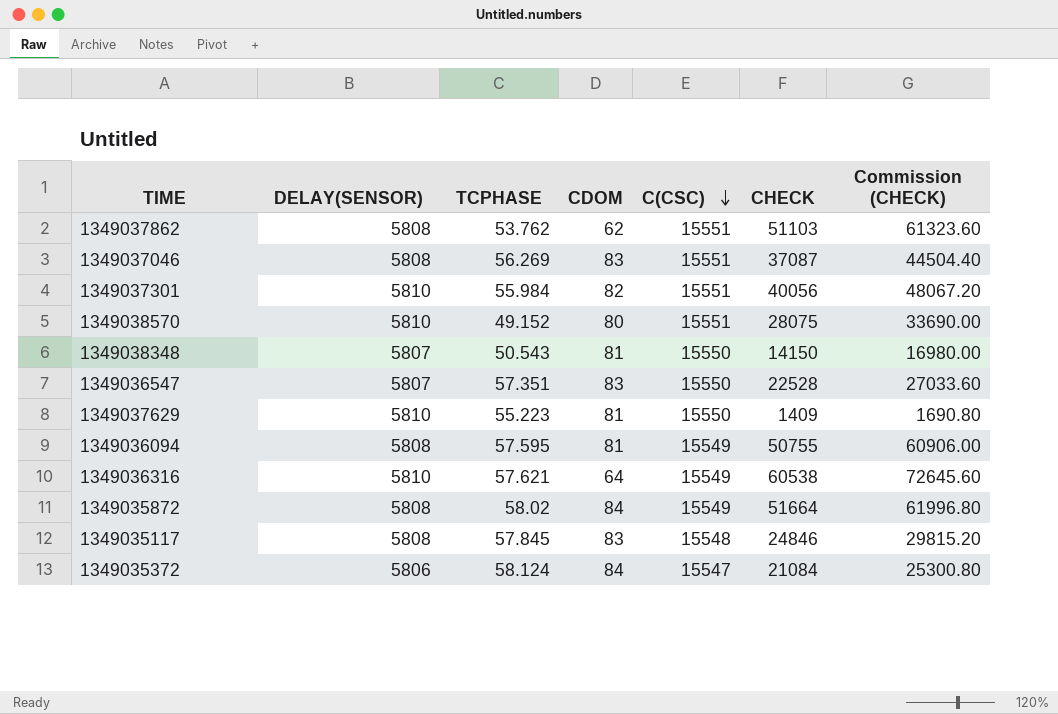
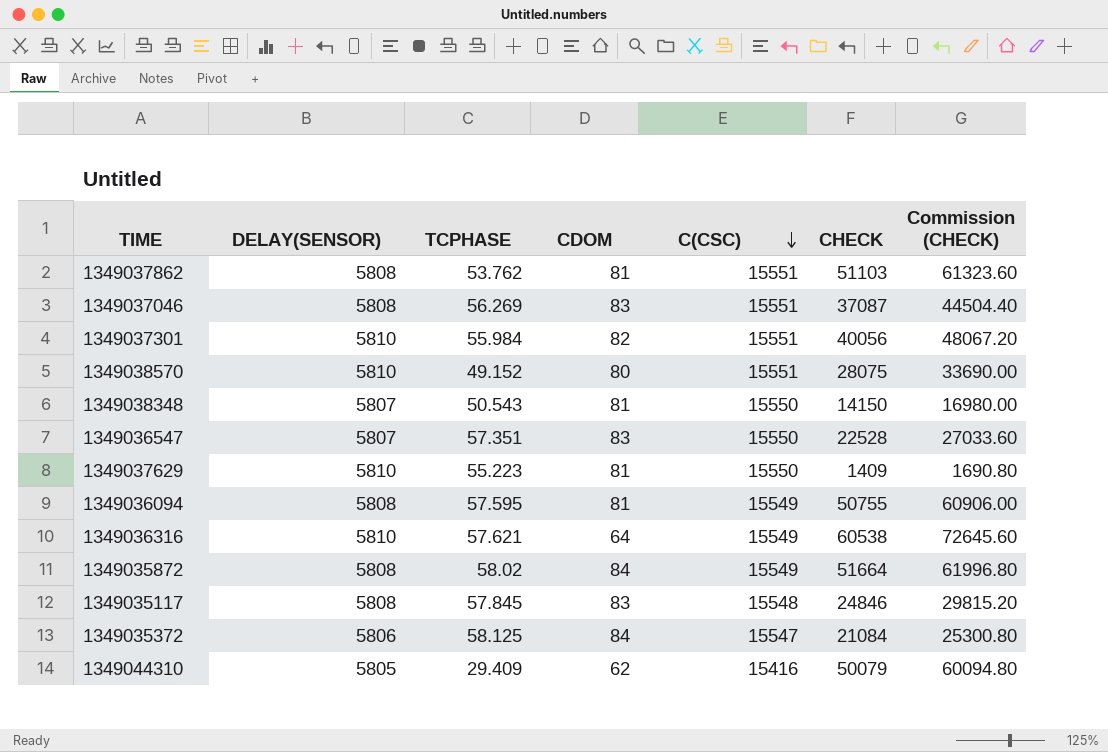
1349037862 | CDOM: 62 -> 81
1349035372 | TCPHASE: 58.124 -> 58.125
row 1349044310: none -> 5805 | 29.409 | 62 | 15416 | 50079 | 60094.80

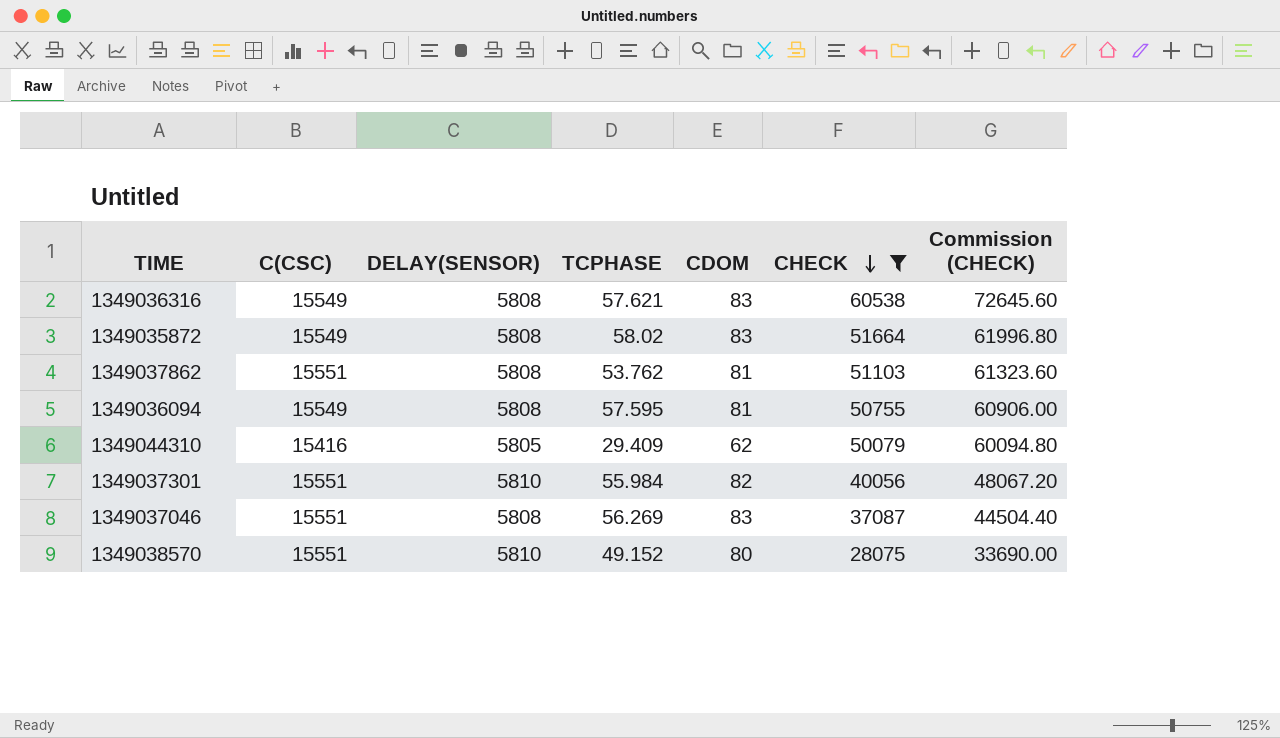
filter: none -> CHECK >= 28075
row order: C(CSC) descending -> CHECK descending
column C(CSC) | position: 5 -> 2
1349036316 | DELAY(SENSOR): 5810 -> 5808
1349036316 | CDOM: 64 -> 83
1349035872 | CDOM: 84 -> 83

